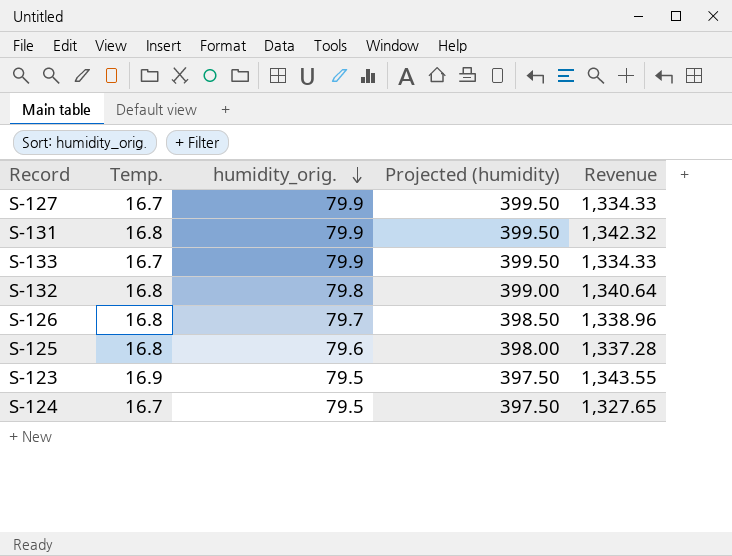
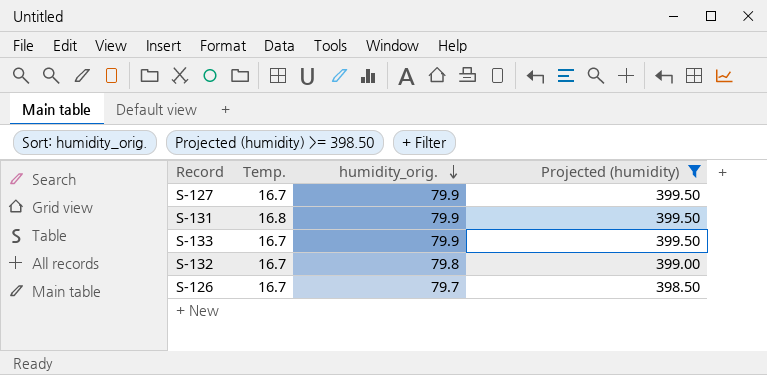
filter: none -> Projected (humidity) >= 398.50
column Revenue | formula: [Temp.] * [humidity_orig.] -> none
S-132 | Temp.: 16.8 -> 16.7
S-126 | Temp.: 16.8 -> 16.7

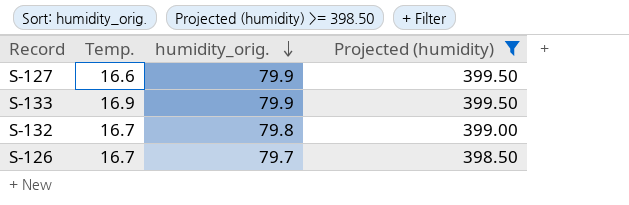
row S-131: 16.8 | 79.9 | 399.50 -> none
S-127 | Temp.: 16.7 -> 16.6
S-133 | Temp.: 16.7 -> 16.9

